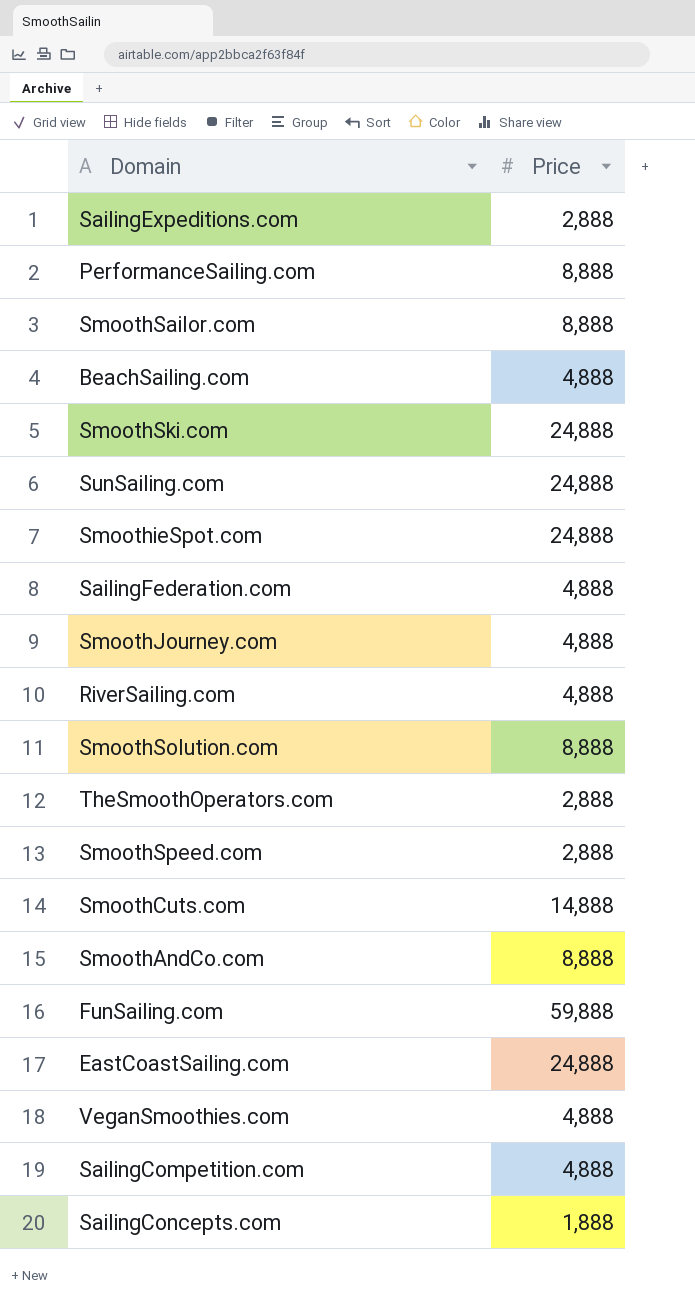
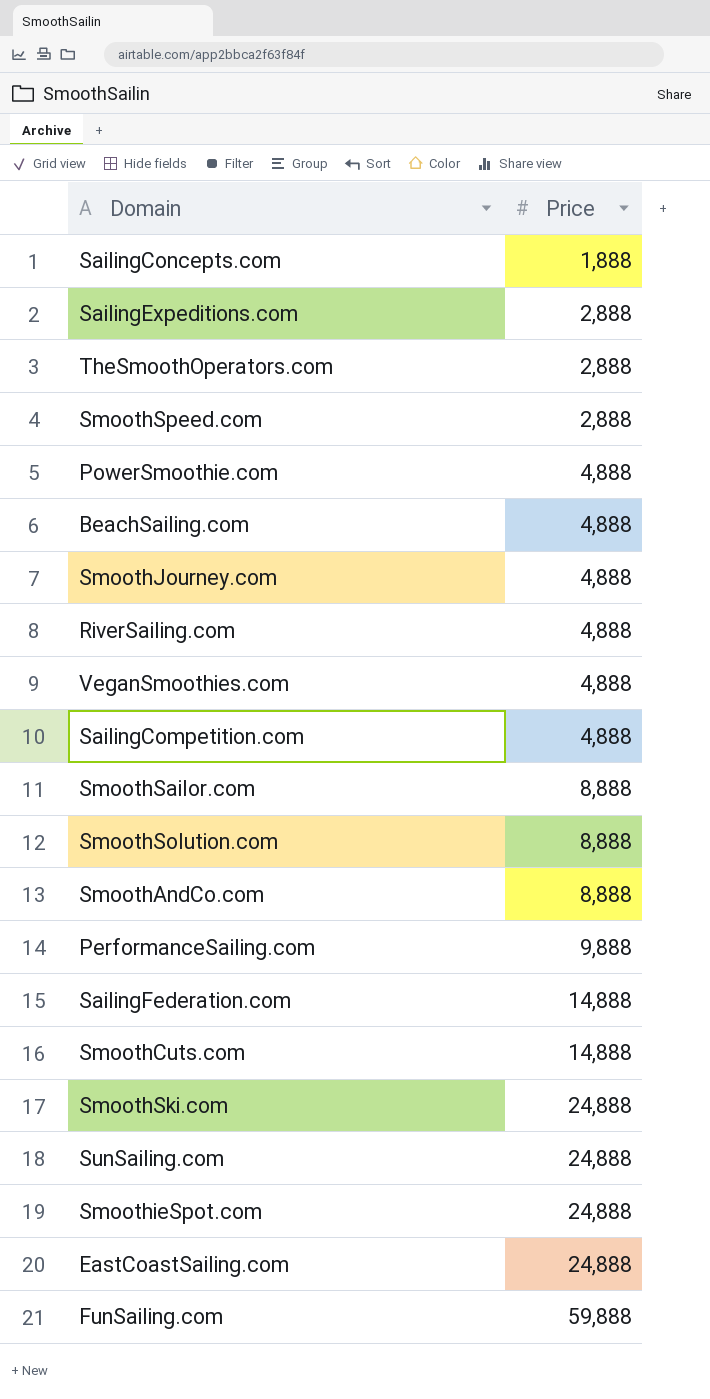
row order: none -> Price ascending
row PowerSmoothie.com: none -> 4,888
PerformanceSailing.com | Price: 8,888 -> 9,888
SailingFederation.com | Price: 4,888 -> 14,888

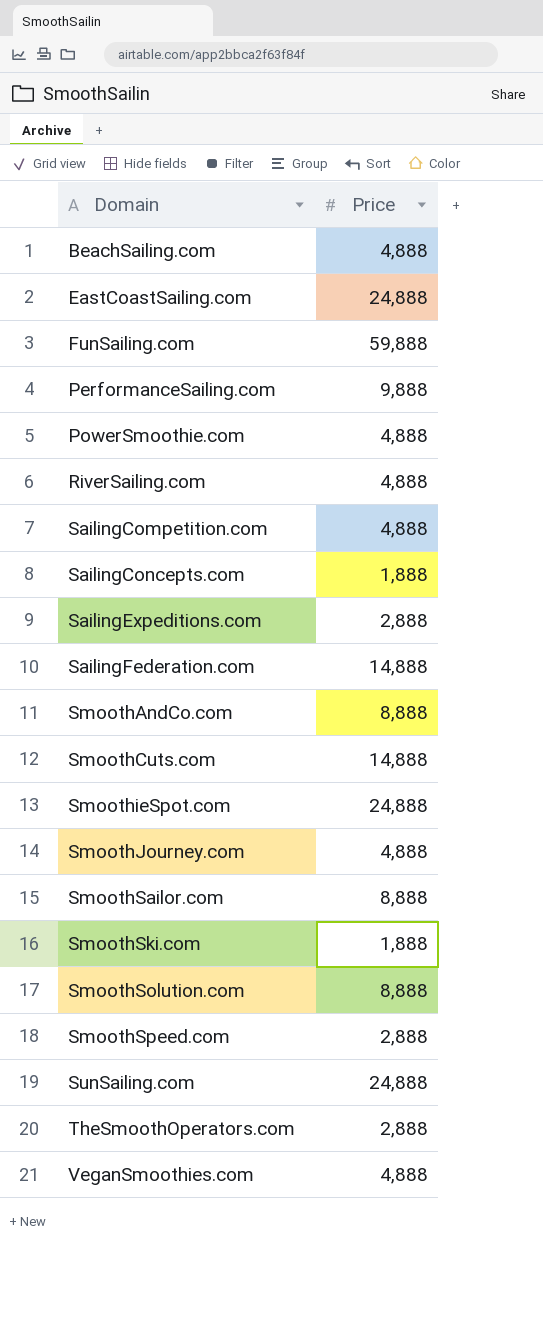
row order: Price ascending -> Domain ascending
SmoothSki.com | Price: 24,888 -> 1,888

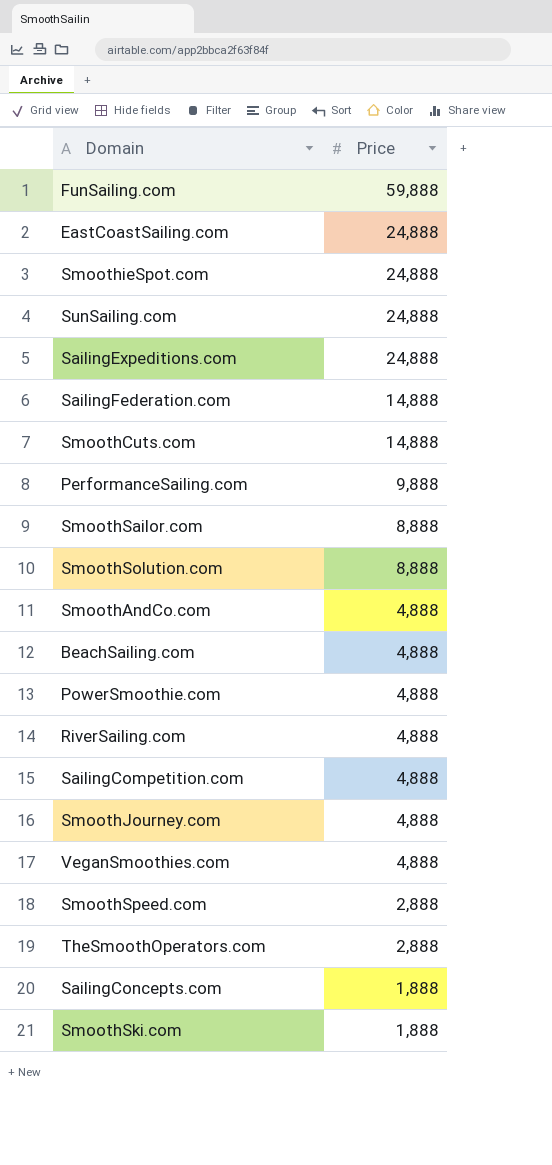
row order: Domain ascending -> Price descending
SailingExpeditions.com | Price: 2,888 -> 24,888
SmoothAndCo.com | Price: 8,888 -> 4,888

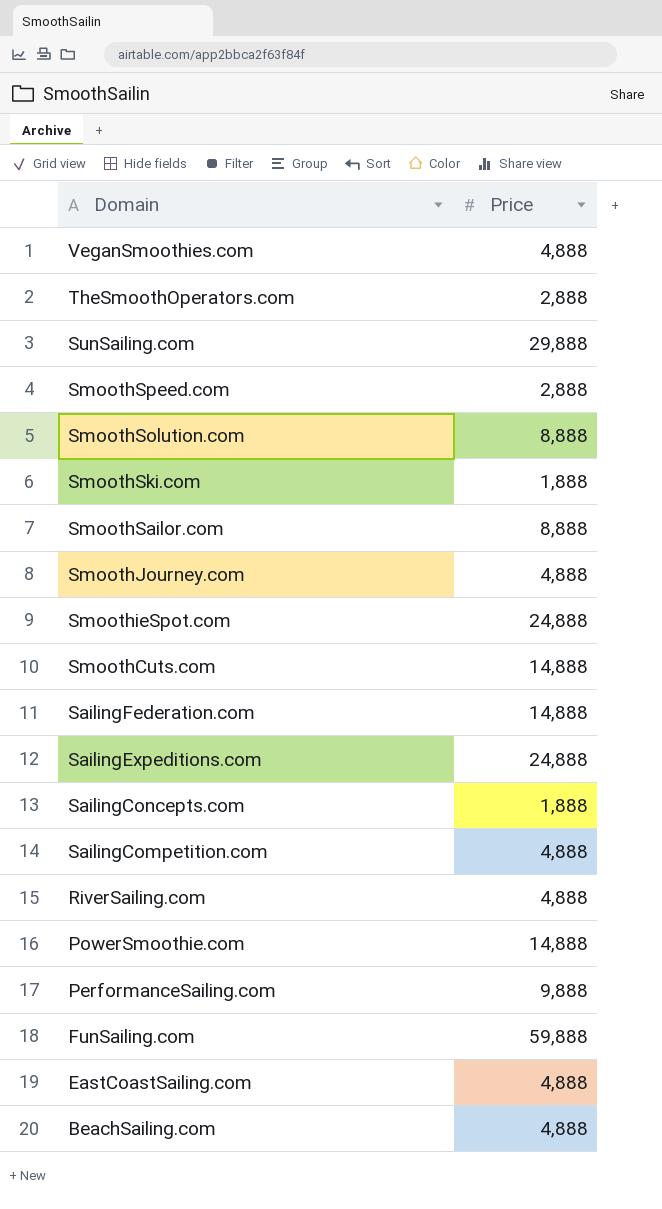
row order: Price descending -> Domain descending
row SmoothAndCo.com: 4,888 -> none
SunSailing.com | Price: 24,888 -> 29,888
PowerSmoothie.com | Price: 4,888 -> 14,888
EastCoastSailing.com | Price: 24,888 -> 4,888

